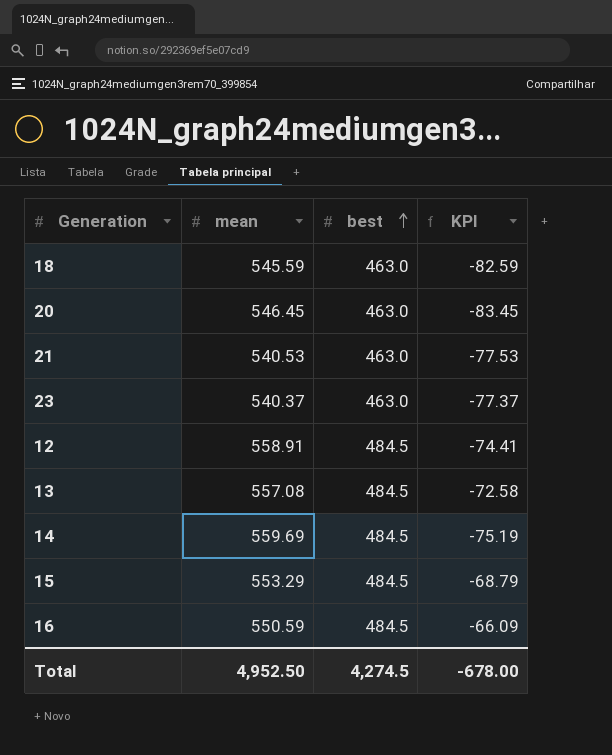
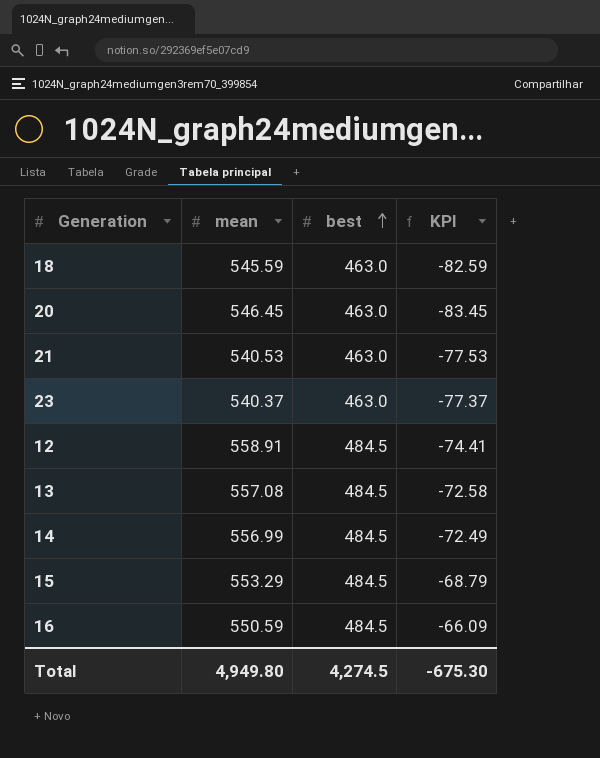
14 | mean: 559.69 -> 556.99
14 | KPI: -75.19 -> -72.49
Total | mean: 4,952.50 -> 4,949.80
Total | KPI: -678.00 -> -675.30

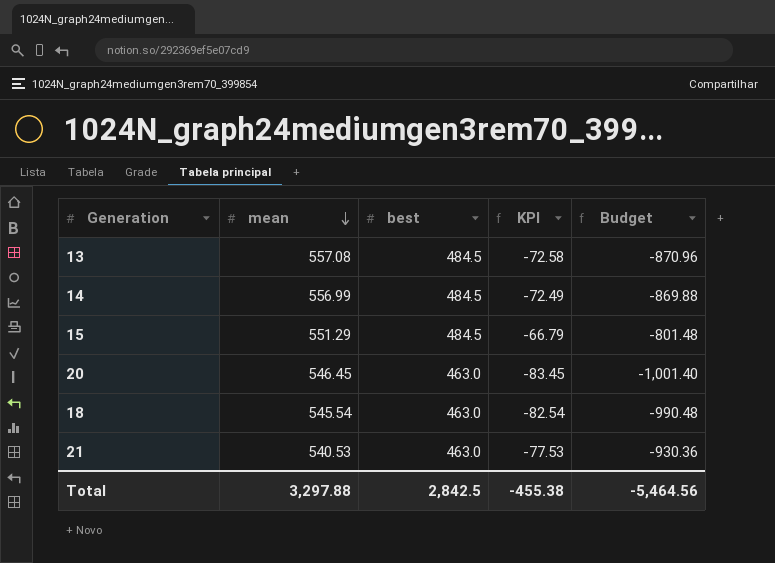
row order: best ascending -> mean descending
column Budget | formula: none -> [KPI] * 12
row 23: 540.37 | 463.0 | -77.37 -> none
row 12: 558.91 | 484.5 | -74.41 -> none
row 16: 550.59 | 484.5 | -66.09 -> none
15 | mean: 553.29 -> 551.29
15 | KPI: -68.79 -> -66.79
18 | mean: 545.59 -> 545.54
18 | KPI: -82.59 -> -82.54
Total | mean: 4,949.80 -> 3,297.88
Total | best: 4,274.5 -> 2,842.5
Total | KPI: -675.30 -> -455.38

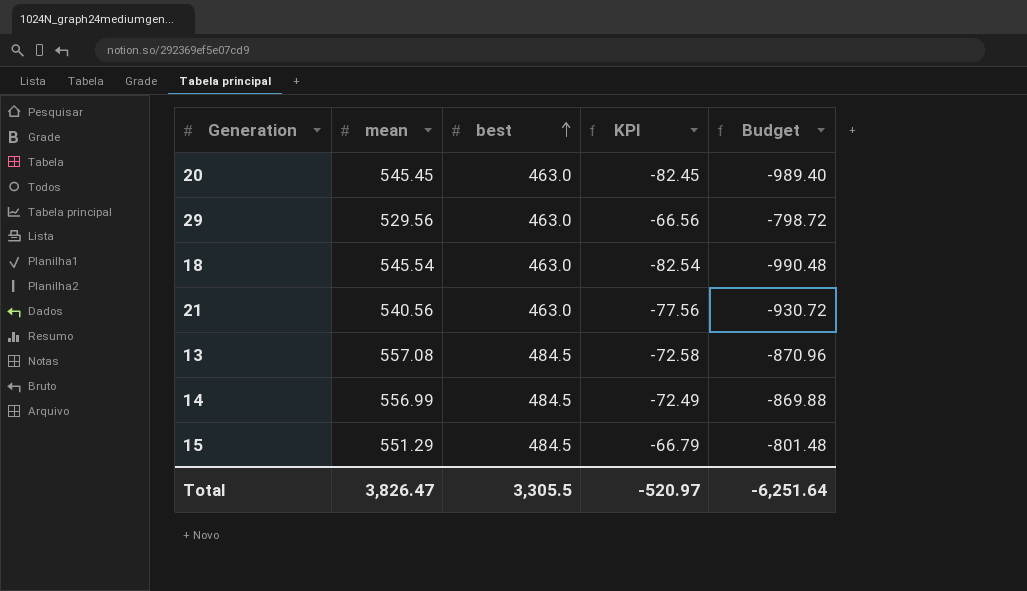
row order: mean descending -> best ascending
20 | mean: 546.45 -> 545.45
20 | KPI: -83.45 -> -82.45
20 | Budget: -1,001.40 -> -989.40
row 29: none -> 529.56 | 463.0 | -66.56 | -798.72
21 | mean: 540.53 -> 540.56
21 | KPI: -77.53 -> -77.56
21 | Budget: -930.36 -> -930.72
Total | mean: 3,297.88 -> 3,826.47
Total | best: 2,842.5 -> 3,305.5
Total | KPI: -455.38 -> -520.97
Total | Budget: -5,464.56 -> -6,251.64

